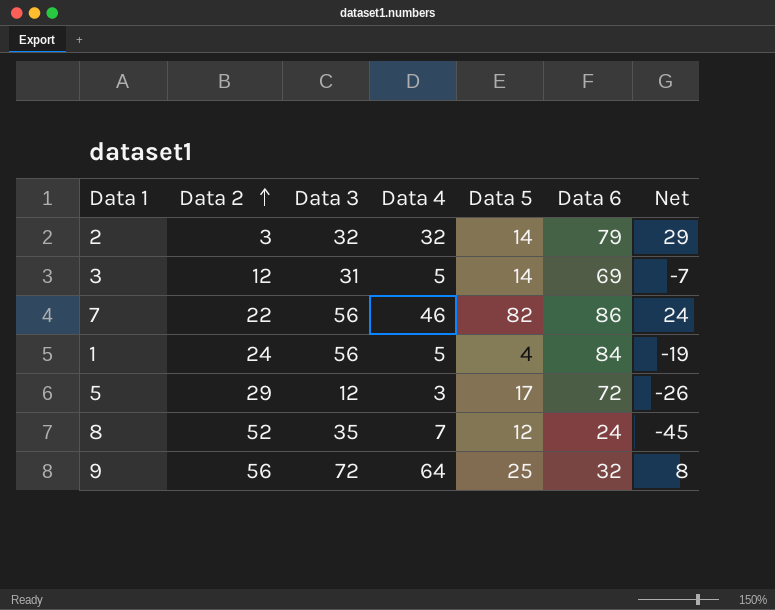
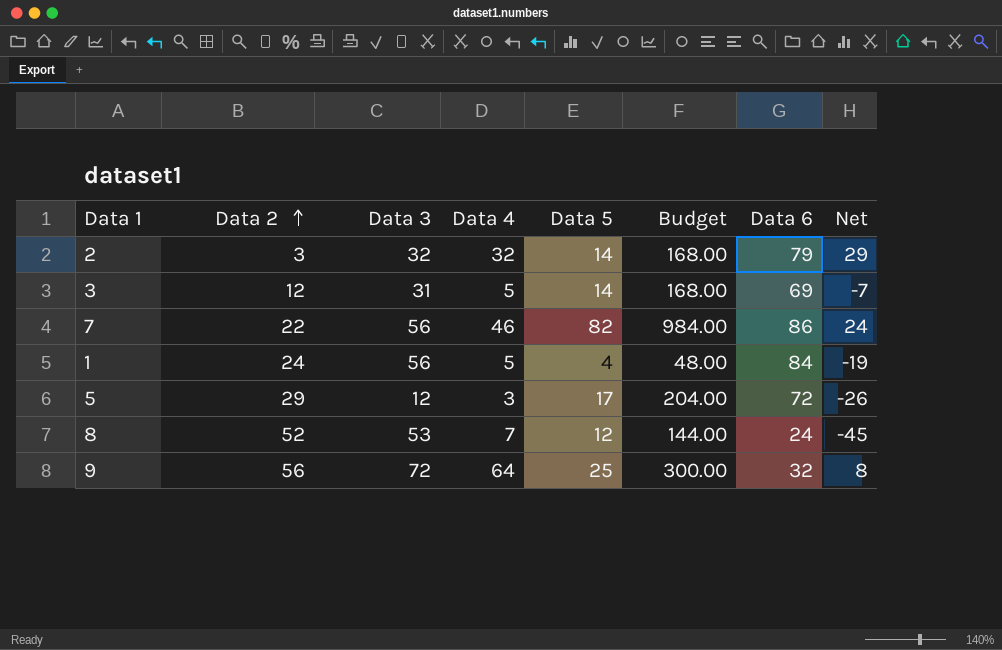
column Budget | formula: none -> [Data 5] * 12
8 | Data 3: 35 -> 53

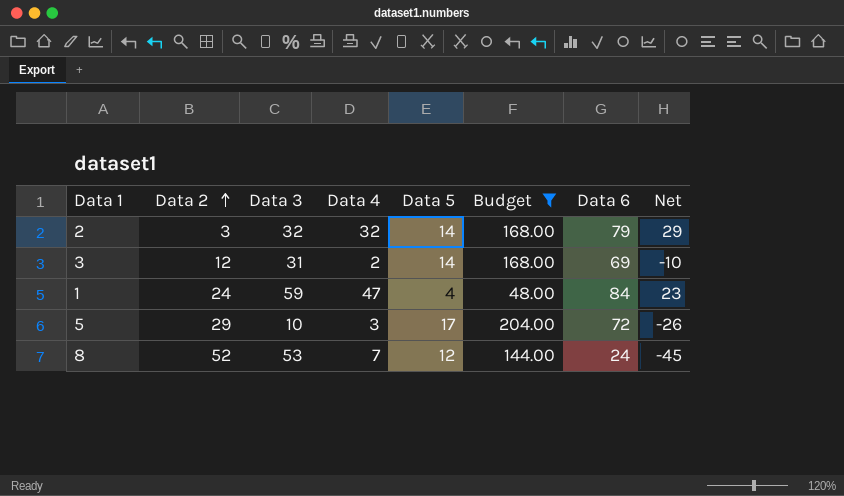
filter: none -> Budget <= 204.00
3 | Data 4: 5 -> 2
3 | Net: -7 -> -10
1 | Data 3: 56 -> 59
1 | Data 4: 5 -> 47
1 | Net: -19 -> 23
5 | Data 3: 12 -> 10

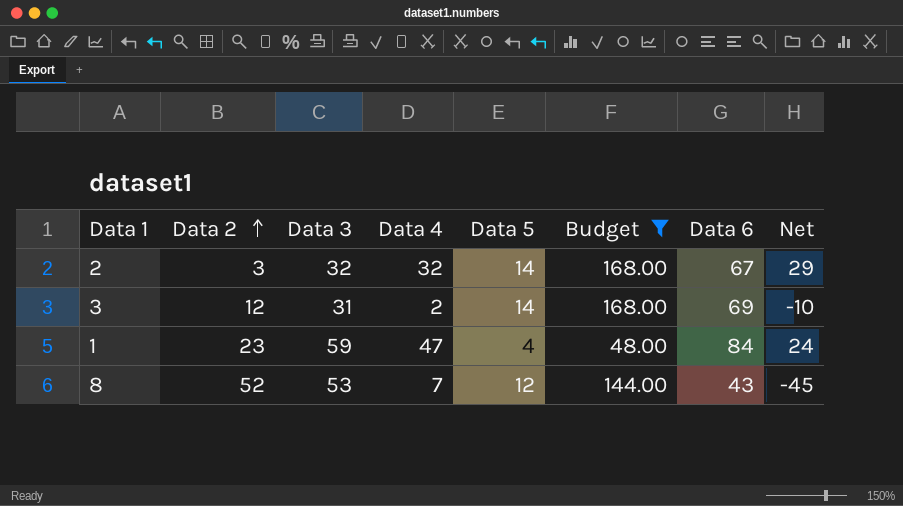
row 5: 29 | 10 | 3 | 17 | 204.00 | 72 | -26 -> none
2 | Data 6: 79 -> 67
1 | Data 2: 24 -> 23
1 | Net: 23 -> 24
8 | Data 6: 24 -> 43

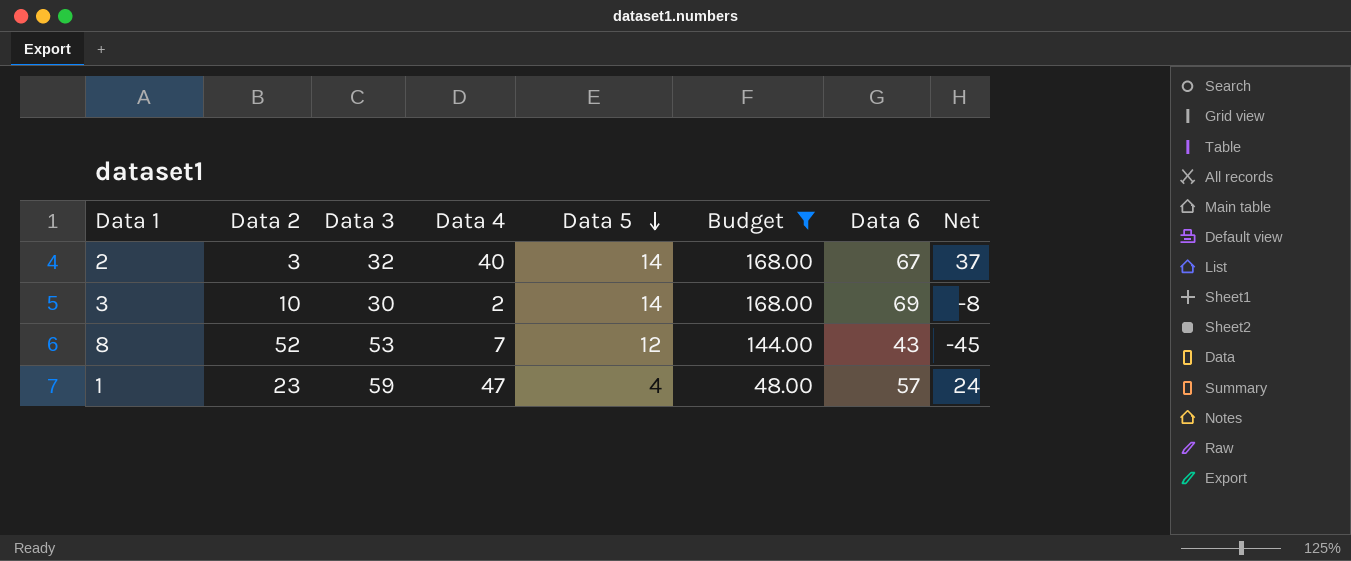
row order: Data 2 ascending -> Data 5 descending
2 | Data 4: 32 -> 40
2 | Net: 29 -> 37
3 | Data 2: 12 -> 10
3 | Data 3: 31 -> 30
3 | Net: -10 -> -8
1 | Data 6: 84 -> 57

